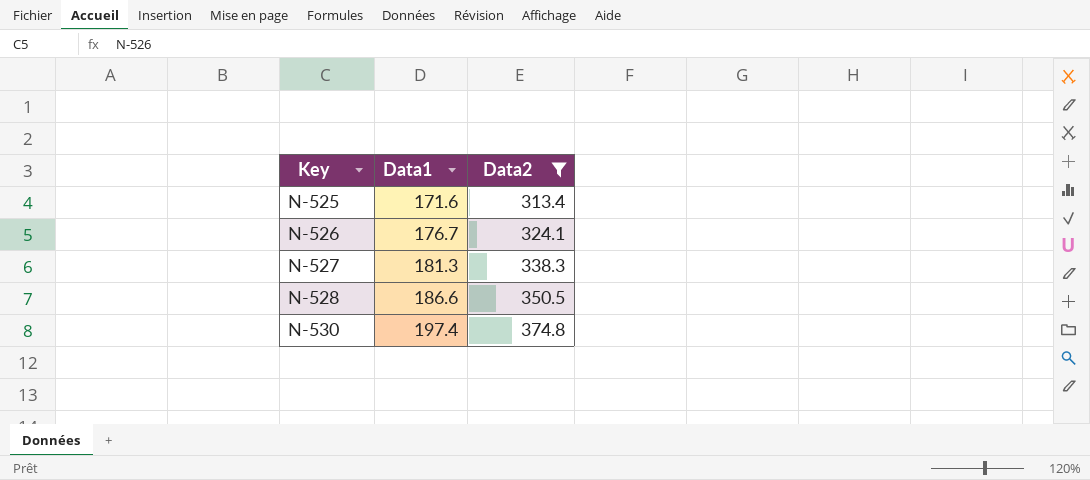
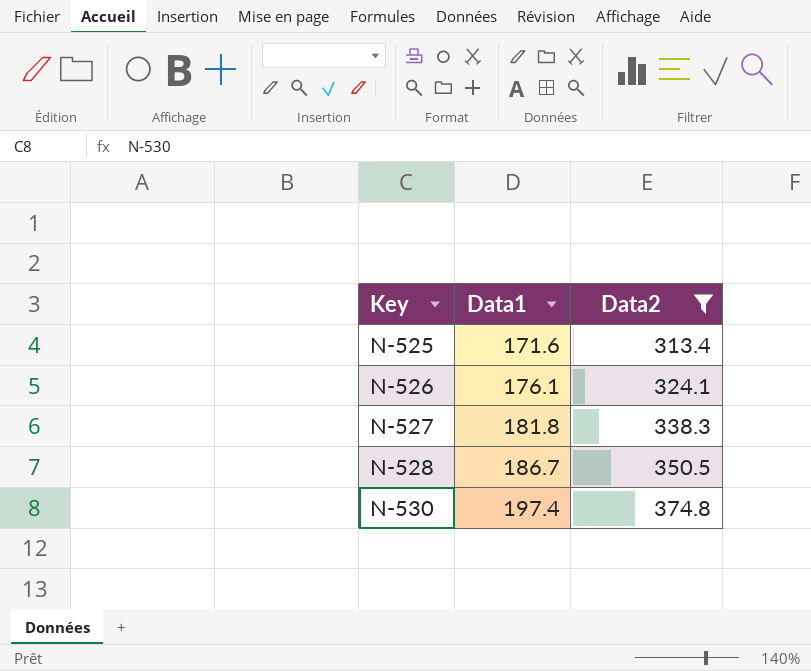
N-526 | Data1: 176.7 -> 176.1
N-527 | Data1: 181.3 -> 181.8
N-528 | Data1: 186.6 -> 186.7

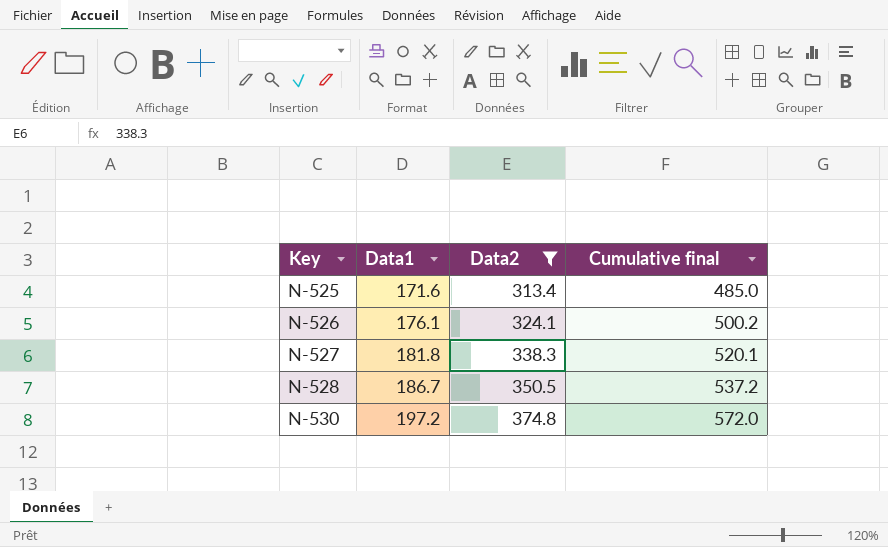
column Cumulative final | formula: none -> [Data1] + [Data2]
N-530 | Data1: 197.4 -> 197.2

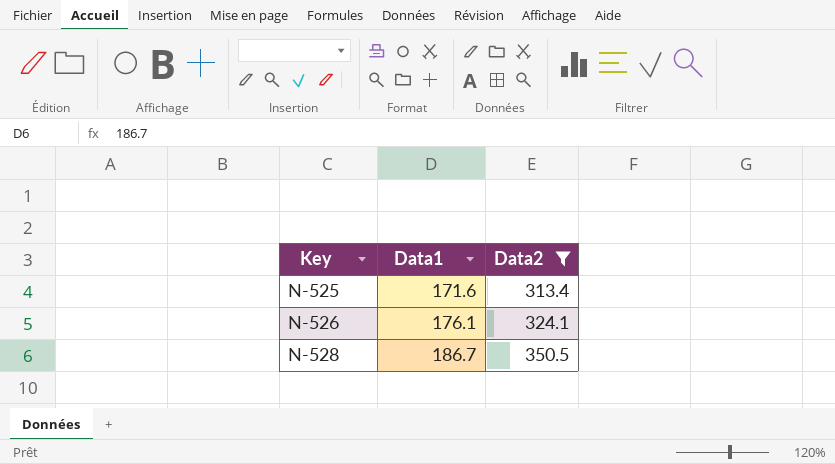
column Cumulative final | formula: [Data1] + [Data2] -> none
row N-527: 181.8 | 338.3 | 520.1 -> none
row N-530: 197.2 | 374.8 | 572.0 -> none

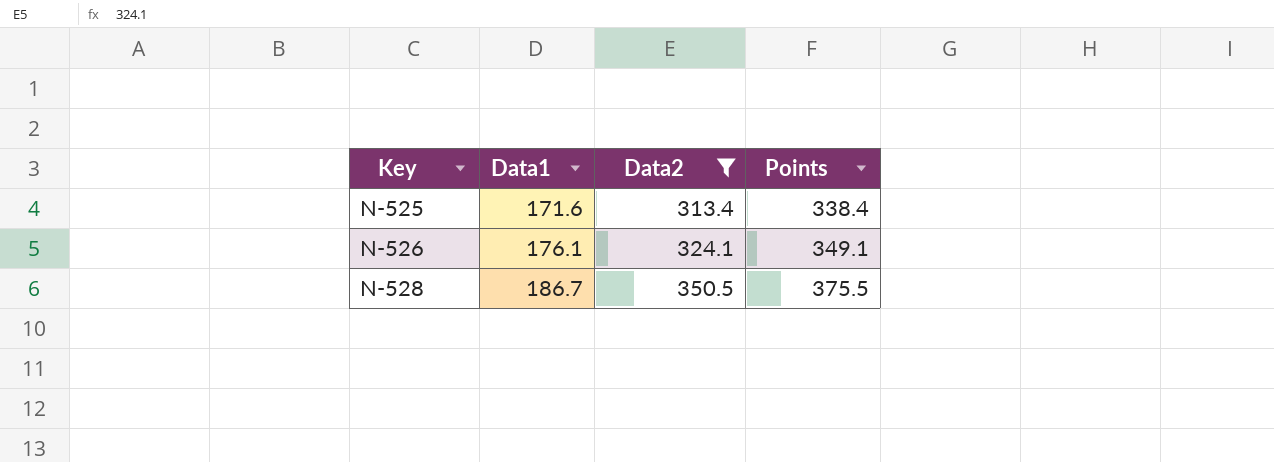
column Points | formula: none -> [Data2] + 25

